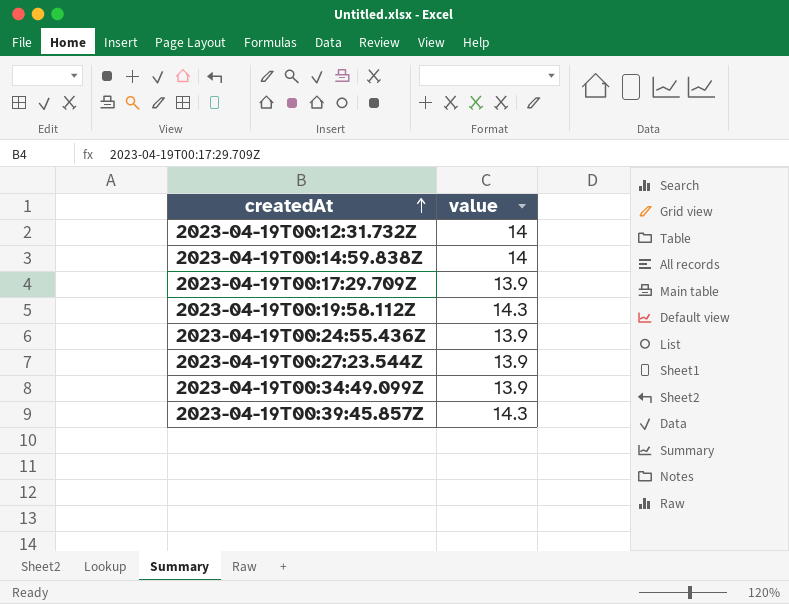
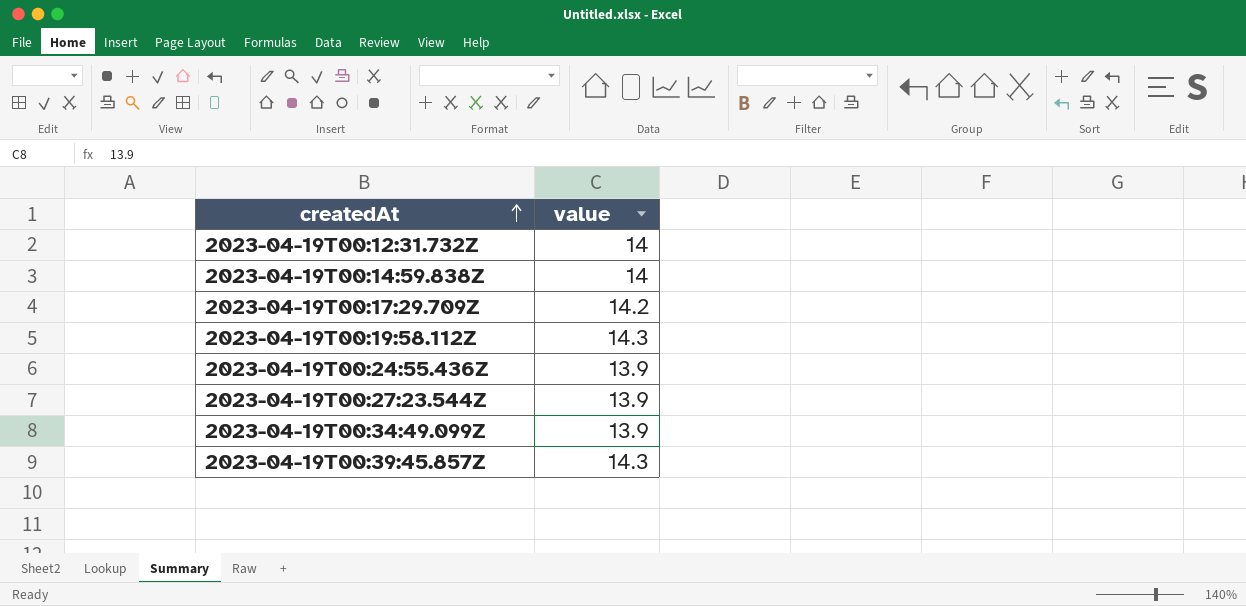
2023-04-19T00:17:29.709Z | value: 13.9 -> 14.2

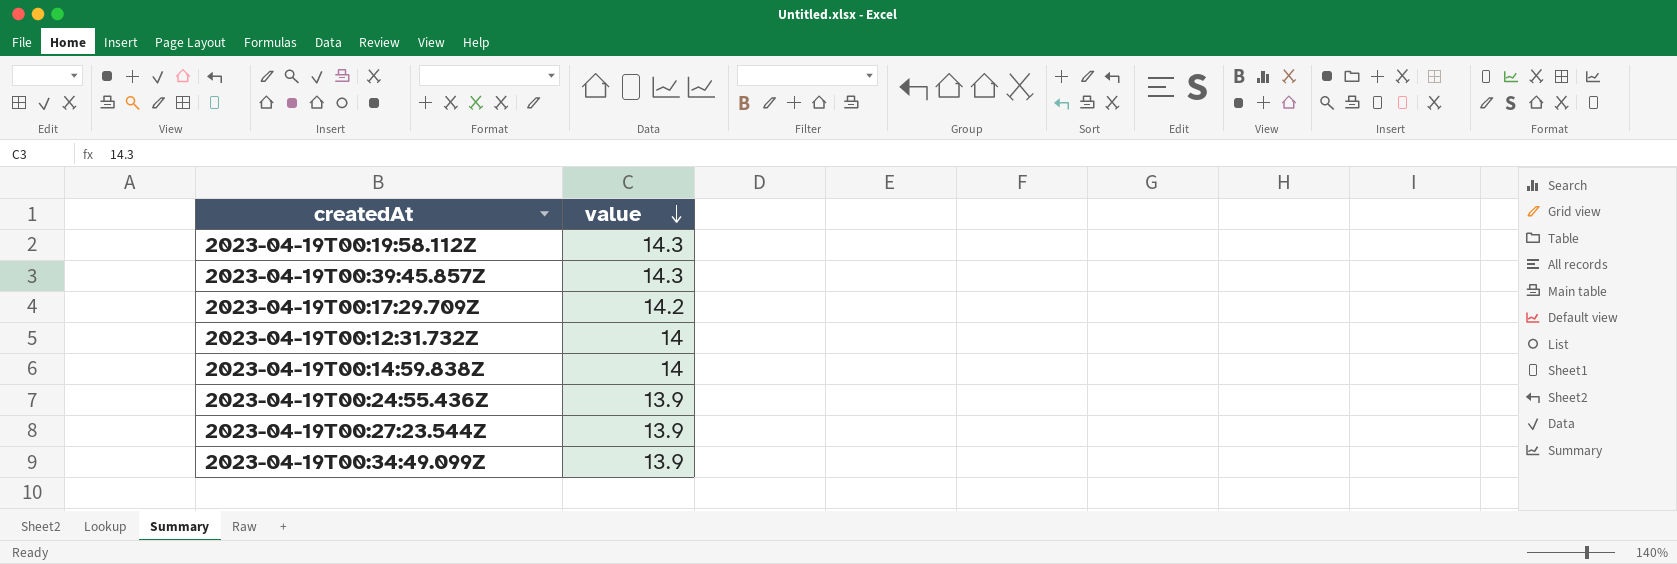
row order: createdAt ascending -> value descending

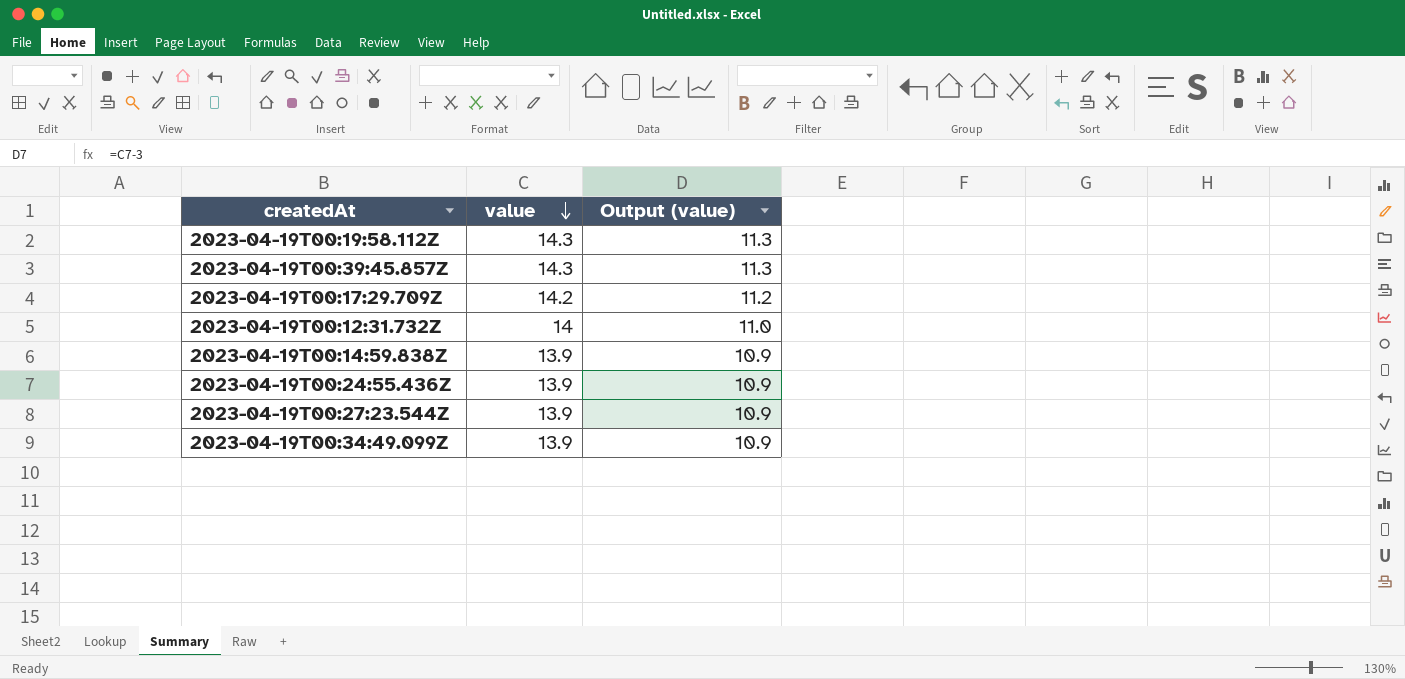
column Output (value) | formula: none -> [value] - 3
2023-04-19T00:14:59.838Z | value: 14 -> 13.9

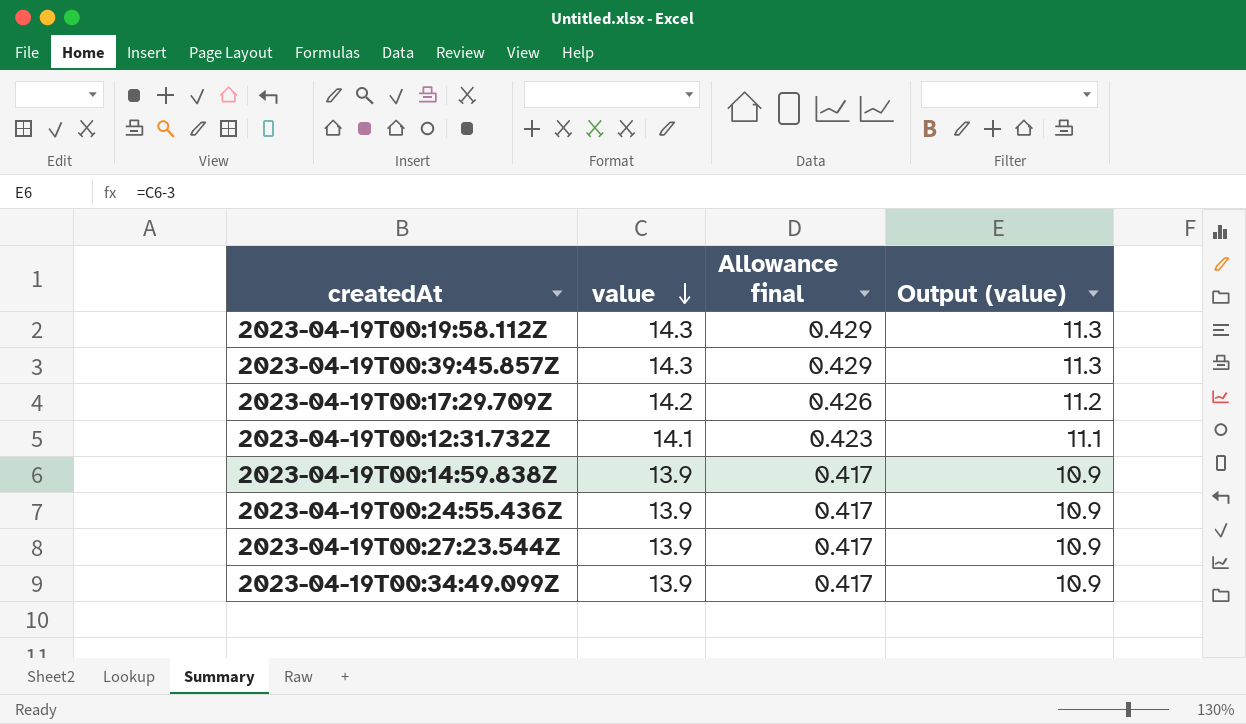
column Allowance final | formula: none -> [value] * 0.03
2023-04-19T00:12:31.732Z | value: 14 -> 14.1
2023-04-19T00:12:31.732Z | Output (value): 11.0 -> 11.1

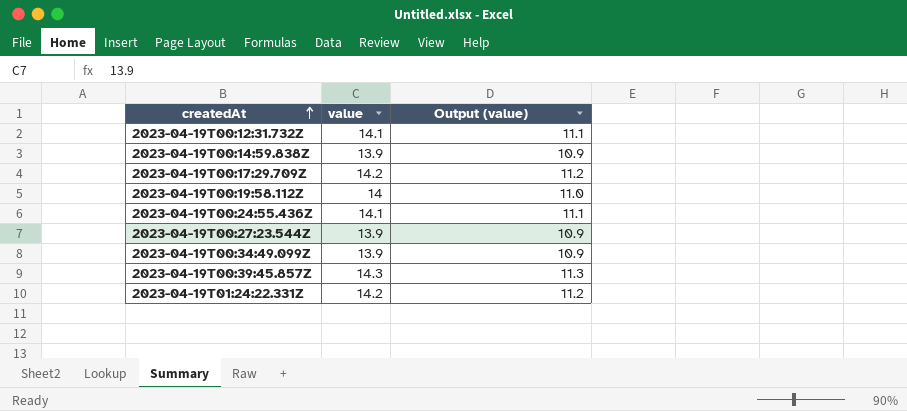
row order: value descending -> createdAt ascending
column Allowance final | formula: [value] * 0.03 -> none
2023-04-19T00:19:58.112Z | value: 14.3 -> 14
2023-04-19T00:19:58.112Z | Output (value): 11.3 -> 11.0
2023-04-19T00:24:55.436Z | value: 13.9 -> 14.1
2023-04-19T00:24:55.436Z | Output (value): 10.9 -> 11.1
row 2023-04-19T01:24:22.331Z: none -> 14.2 | 11.2

